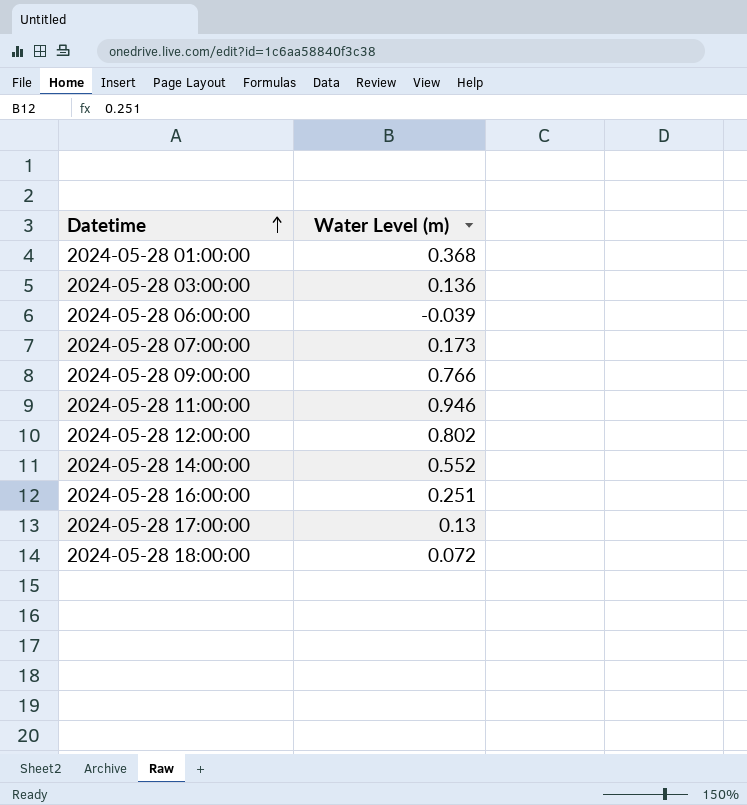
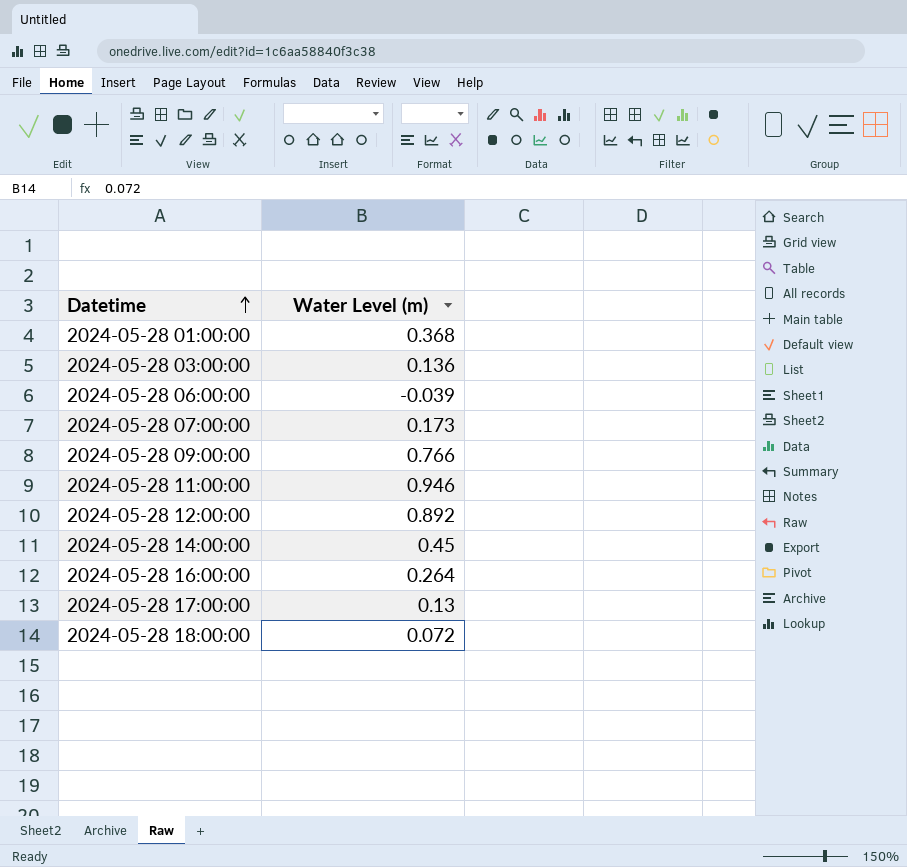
2024-05-28 12:00:00 | Water Level (m): 0.802 -> 0.892
2024-05-28 14:00:00 | Water Level (m): 0.552 -> 0.45
2024-05-28 16:00:00 | Water Level (m): 0.251 -> 0.264

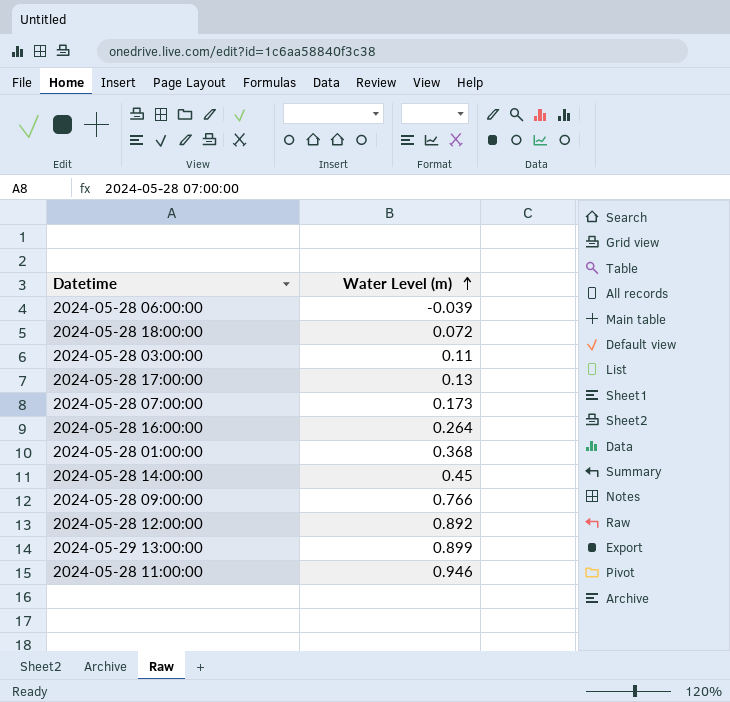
row order: Datetime ascending -> Water Level (m) ascending
2024-05-28 03:00:00 | Water Level (m): 0.136 -> 0.11
row 2024-05-29 13:00:00: none -> 0.899

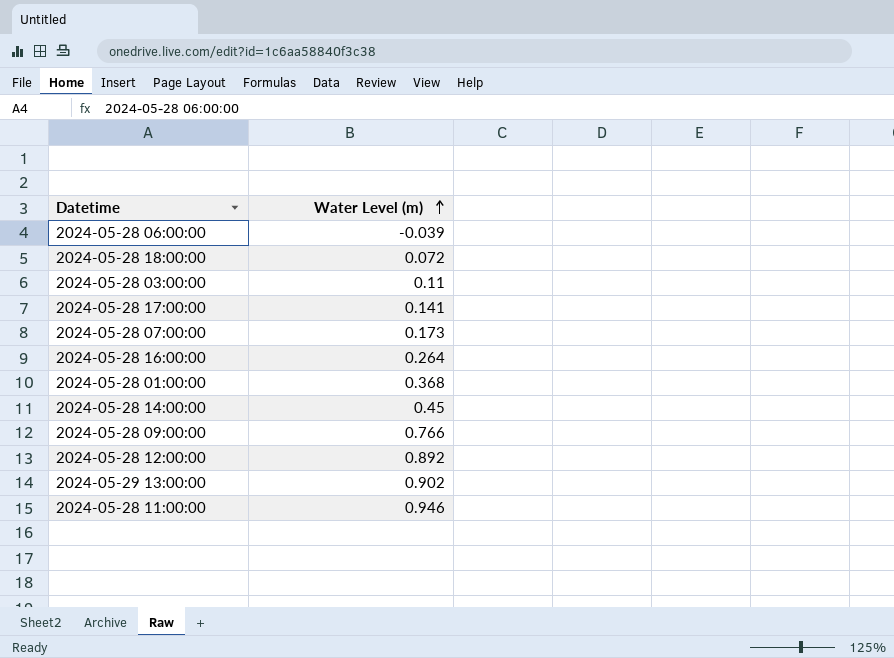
2024-05-28 17:00:00 | Water Level (m): 0.13 -> 0.141
2024-05-29 13:00:00 | Water Level (m): 0.899 -> 0.902

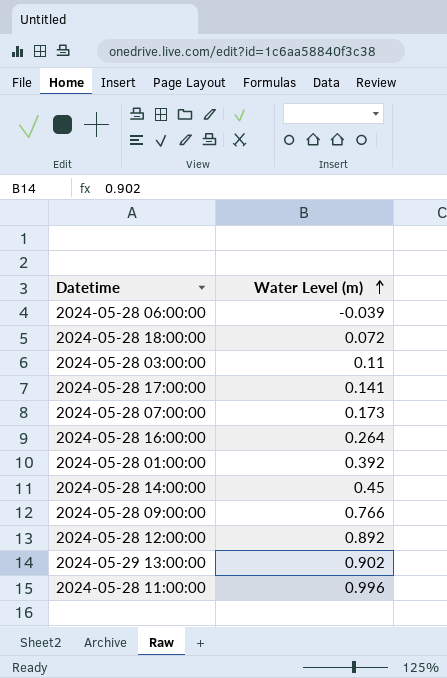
2024-05-28 01:00:00 | Water Level (m): 0.368 -> 0.392
2024-05-28 11:00:00 | Water Level (m): 0.946 -> 0.996

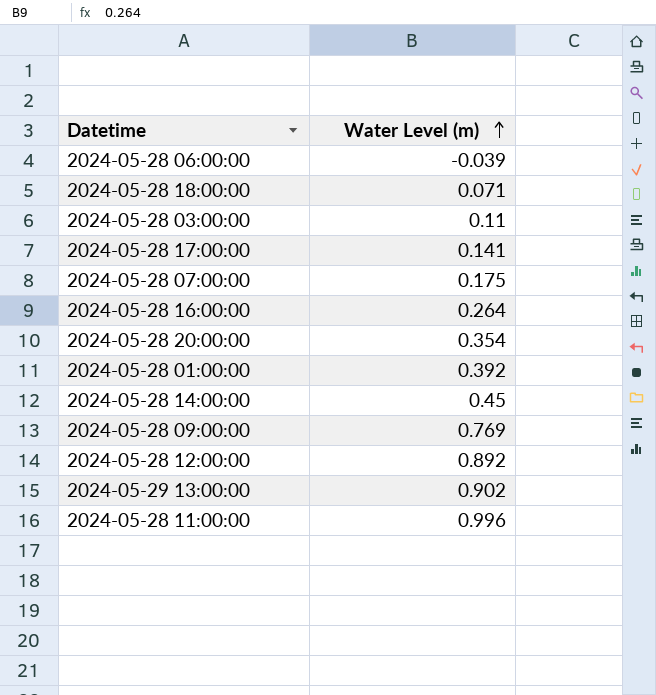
2024-05-28 18:00:00 | Water Level (m): 0.072 -> 0.071
2024-05-28 07:00:00 | Water Level (m): 0.173 -> 0.175
row 2024-05-28 20:00:00: none -> 0.354
2024-05-28 09:00:00 | Water Level (m): 0.766 -> 0.769

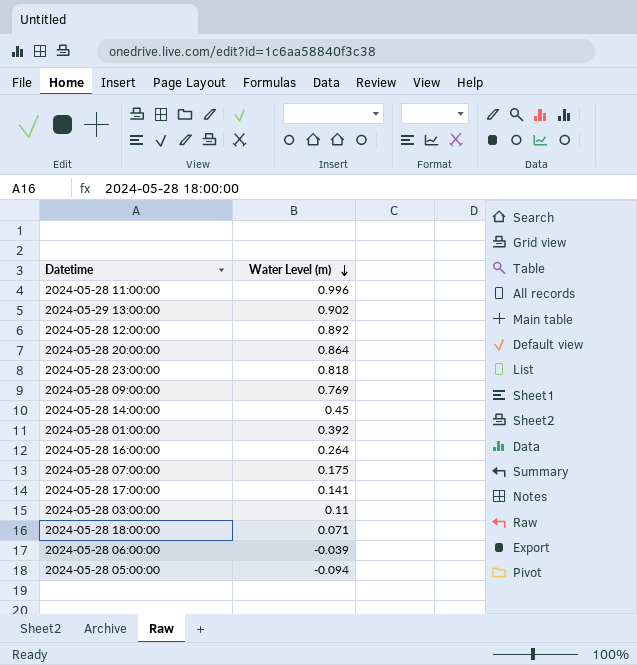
row order: Water Level (m) ascending -> Water Level (m) descending
2024-05-28 20:00:00 | Water Level (m): 0.354 -> 0.864
row 2024-05-28 23:00:00: none -> 0.818
row 2024-05-28 05:00:00: none -> -0.094

